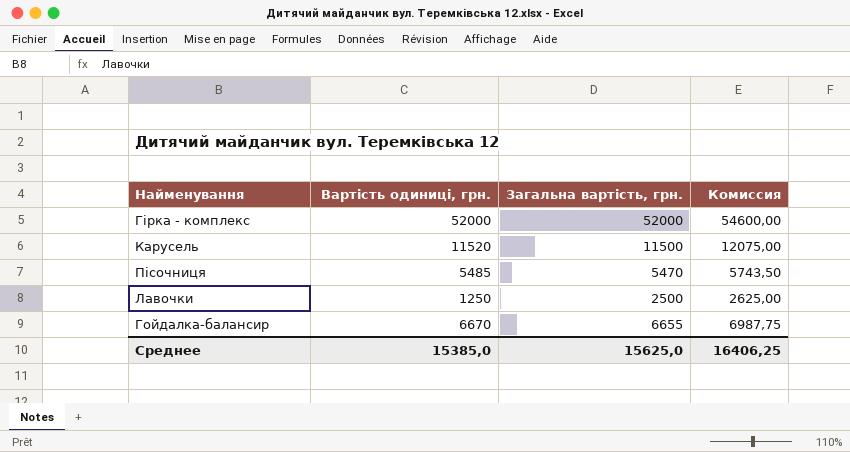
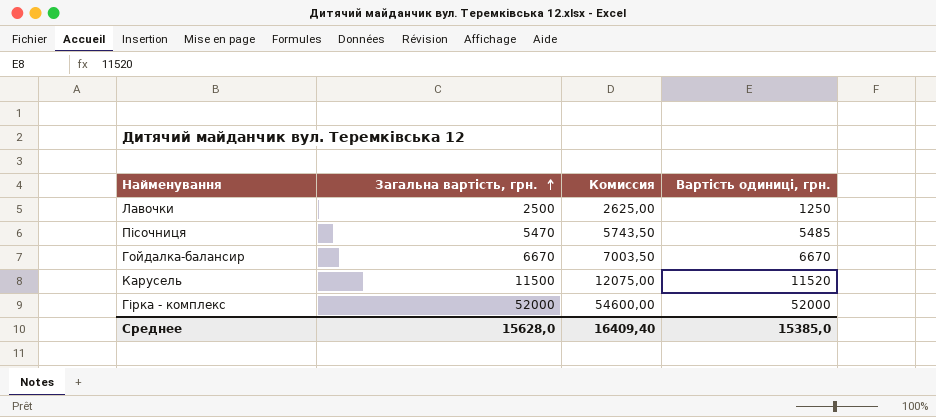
row order: none -> Загальна вартість, грн. ascending
column Вартість одиниці, грн. | position: 2 -> 4
Гойдалка-балансир | Загальна вартість, грн.: 6655 -> 6670
Гойдалка-балансир | Комиссия: 6987,75 -> 7003,50
Среднее | Загальна вартість, грн.: 15625,0 -> 15628,0
Среднее | Комиссия: 16406,25 -> 16409,40

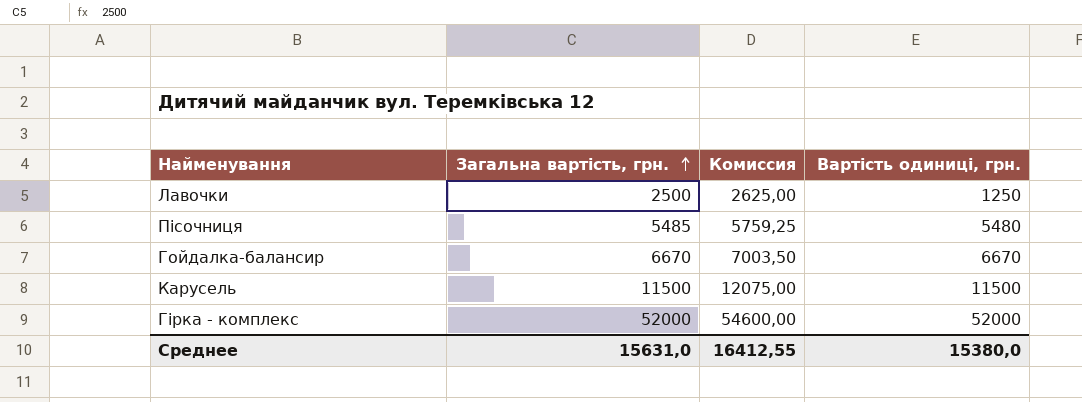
Пісочниця | Загальна вартість, грн.: 5470 -> 5485
Пісочниця | Комиссия: 5743,50 -> 5759,25
Пісочниця | Вартість одиниці, грн.: 5485 -> 5480
Карусель | Вартість одиниці, грн.: 11520 -> 11500
Среднее | Загальна вартість, грн.: 15628,0 -> 15631,0
Среднее | Комиссия: 16409,40 -> 16412,55
Среднее | Вартість одиниці, грн.: 15385,0 -> 15380,0

